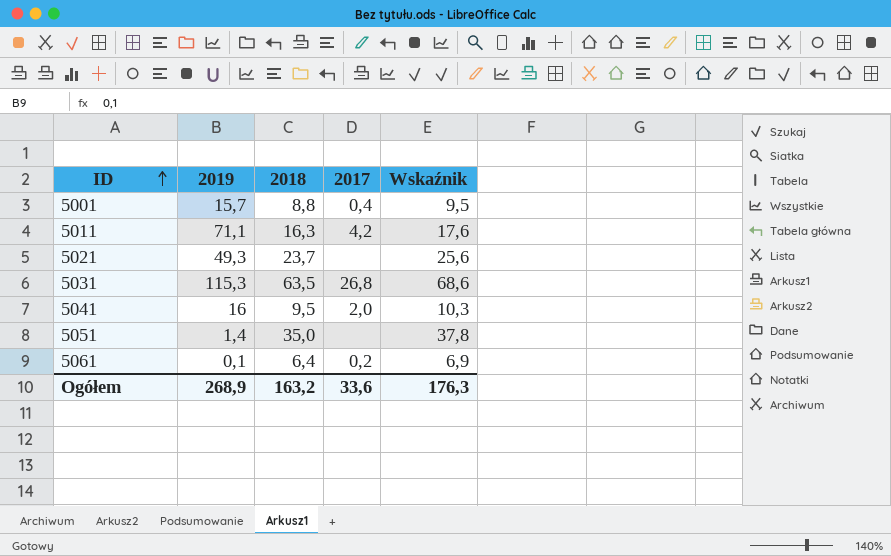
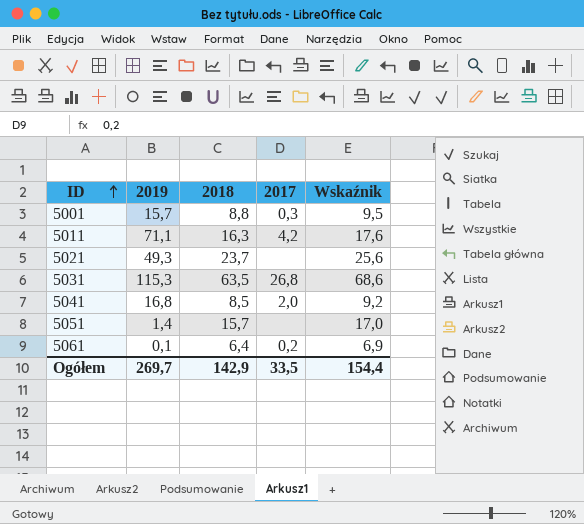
5001 | 2017: 0,4 -> 0,3
5041 | 2019: 16 -> 16,8
5041 | 2018: 9,5 -> 8,5
5041 | Wskaźnik: 10,3 -> 9,2
5051 | 2018: 35,0 -> 15,7
5051 | Wskaźnik: 37,8 -> 17,0
Ogółem | 2019: 268,9 -> 269,7
Ogółem | 2018: 163,2 -> 142,9
Ogółem | 2017: 33,6 -> 33,5
Ogółem | Wskaźnik: 176,3 -> 154,4

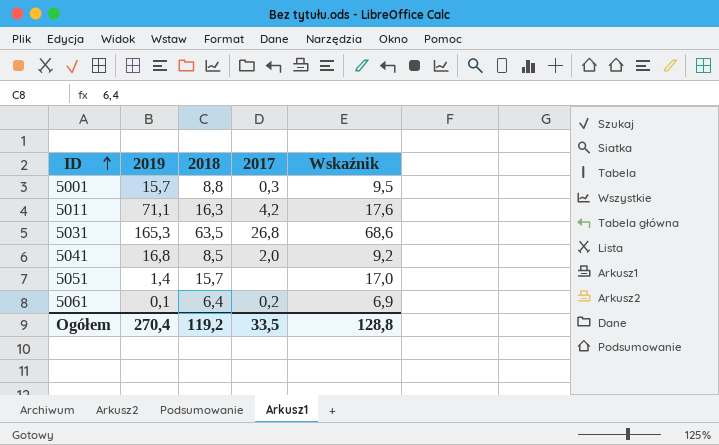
row 5021: 49,3 | 23,7 | none | 25,6 -> none
5031 | 2019: 115,3 -> 165,3
Ogółem | 2019: 269,7 -> 270,4
Ogółem | 2018: 142,9 -> 119,2
Ogółem | Wskaźnik: 154,4 -> 128,8

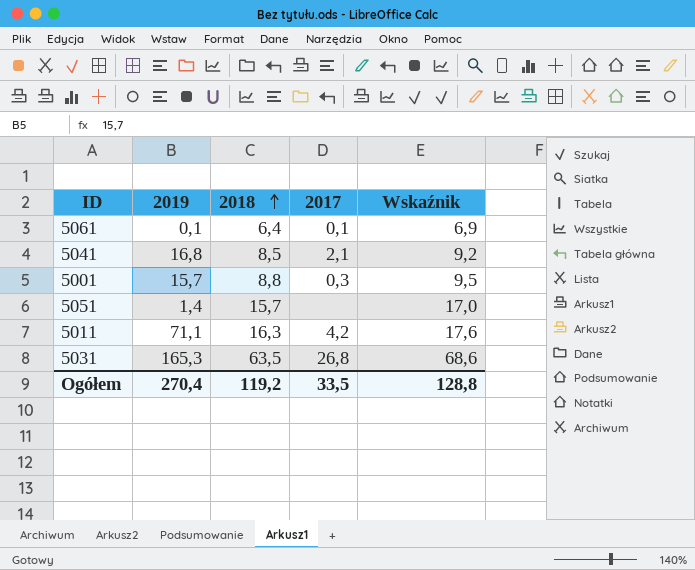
row order: ID ascending -> 2018 ascending
5061 | 2017: 0,2 -> 0,1
5041 | 2017: 2,0 -> 2,1

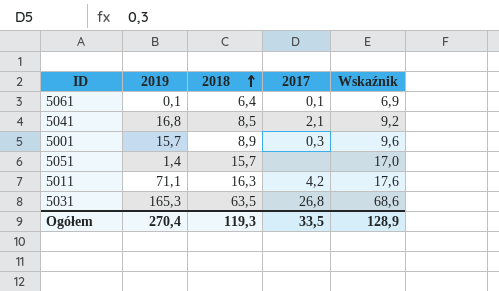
5001 | 2018: 8,8 -> 8,9
5001 | Wskaźnik: 9,5 -> 9,6
Ogółem | 2018: 119,2 -> 119,3
Ogółem | Wskaźnik: 128,8 -> 128,9

